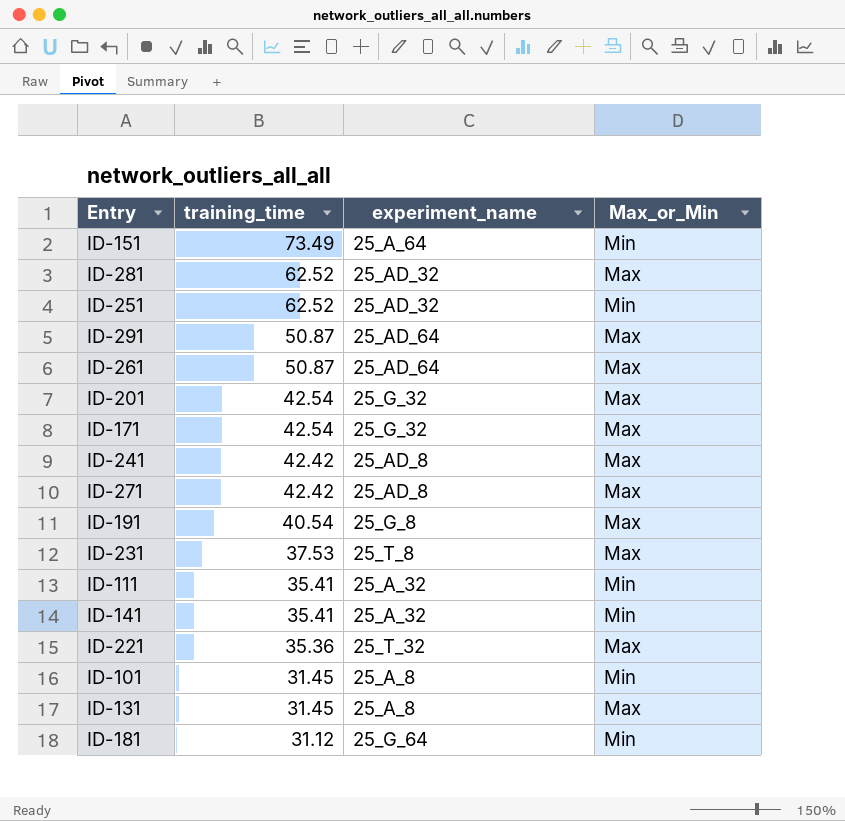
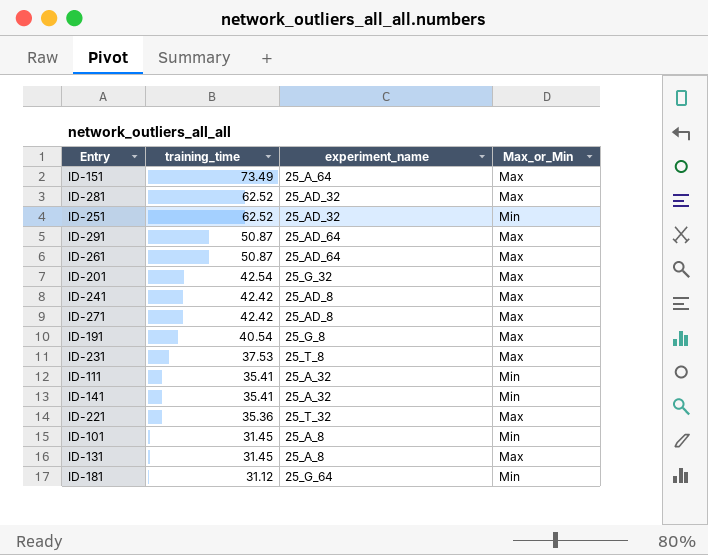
row ID-171: 42.54 | 25_G_32 | Max -> none
ID-151 | Max_or_Min: Min -> Max

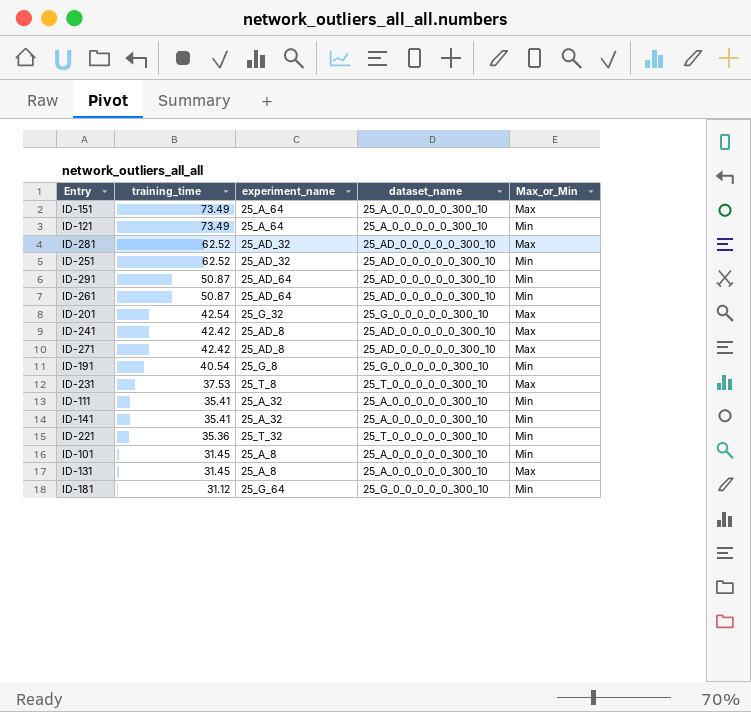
column dataset_name | position: none -> 4
row ID-121: none -> 73.49 | 25_A_64 | 25_A_0_0_0_0_0_300_10 | Min
ID-291 | Max_or_Min: Max -> Min
ID-261 | Max_or_Min: Max -> Min
ID-191 | Max_or_Min: Max -> Min
ID-221 | Max_or_Min: Max -> Min

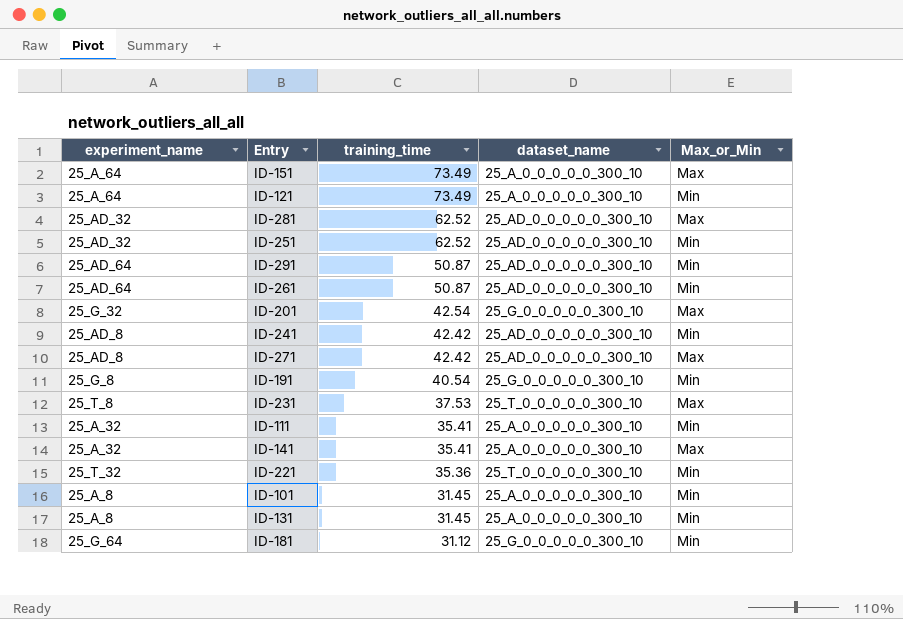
column experiment_name | position: 3 -> 1
ID-241 | Max_or_Min: Max -> Min
ID-141 | Max_or_Min: Min -> Max
ID-131 | Max_or_Min: Max -> Min

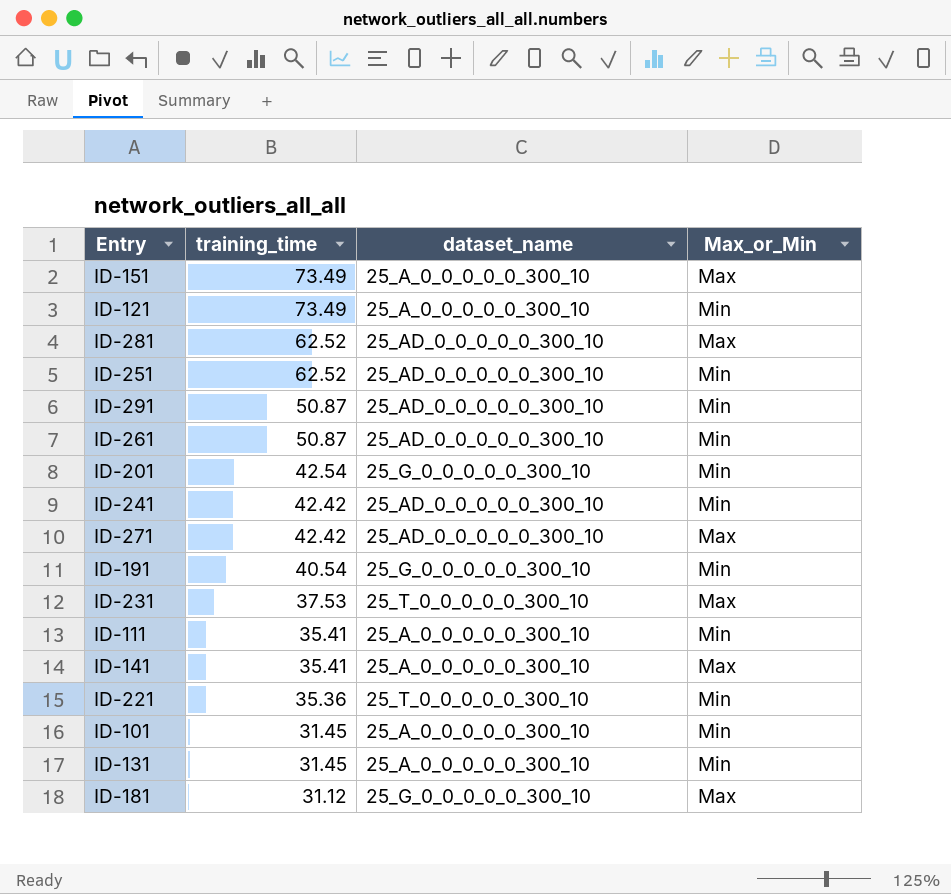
column experiment_name | position: 1 -> none
ID-201 | Max_or_Min: Max -> Min
ID-181 | Max_or_Min: Min -> Max

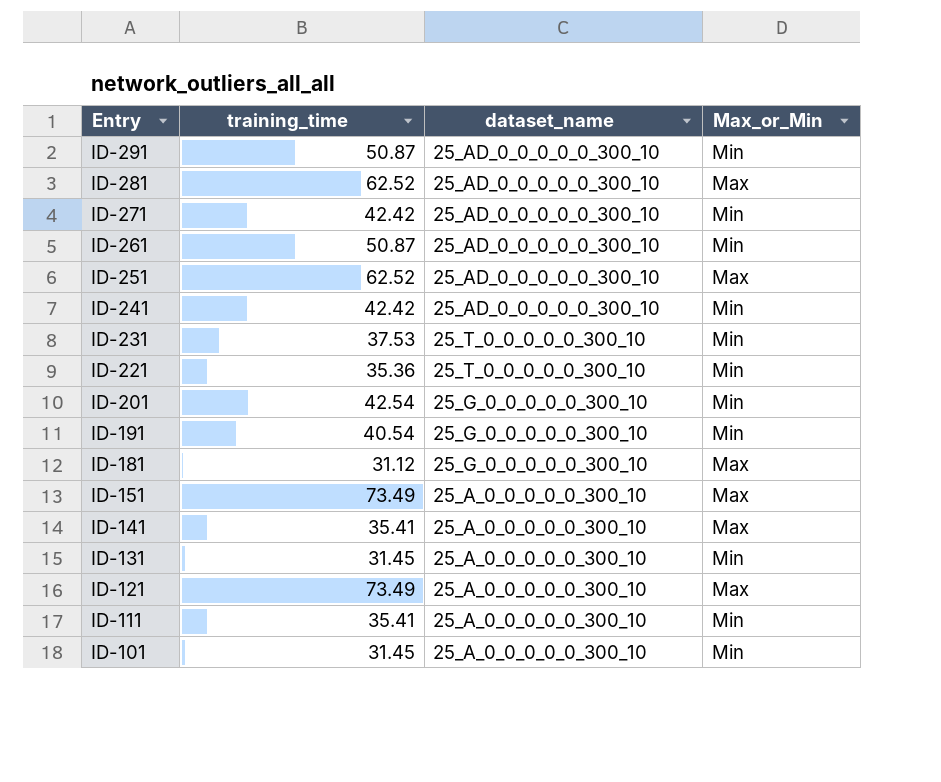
row order: training_time descending -> Entry descending
ID-271 | Max_or_Min: Max -> Min
ID-251 | Max_or_Min: Min -> Max
ID-231 | Max_or_Min: Max -> Min
ID-121 | Max_or_Min: Min -> Max

